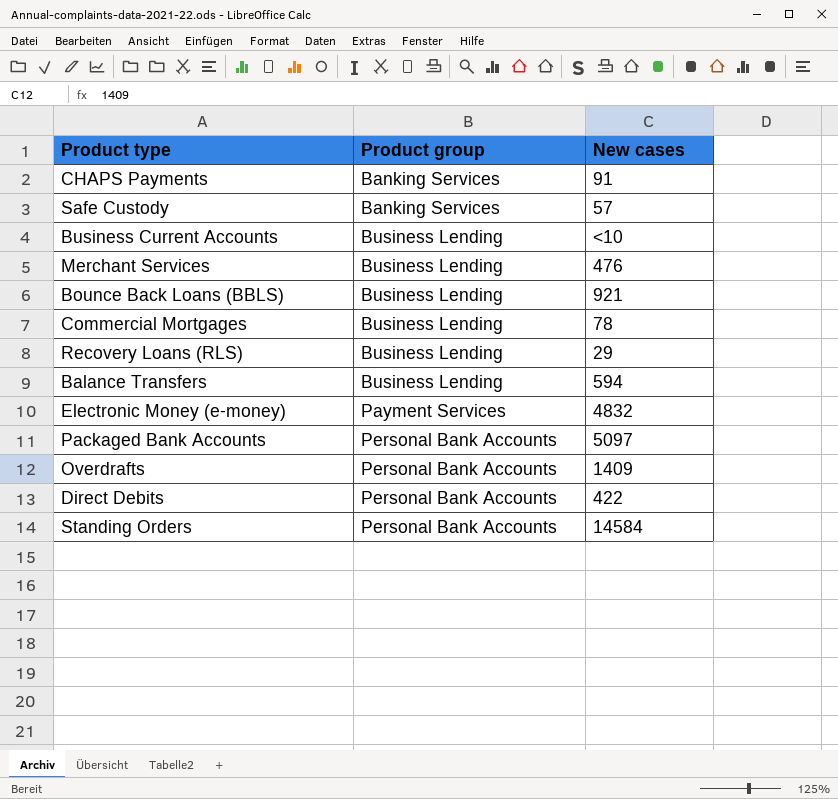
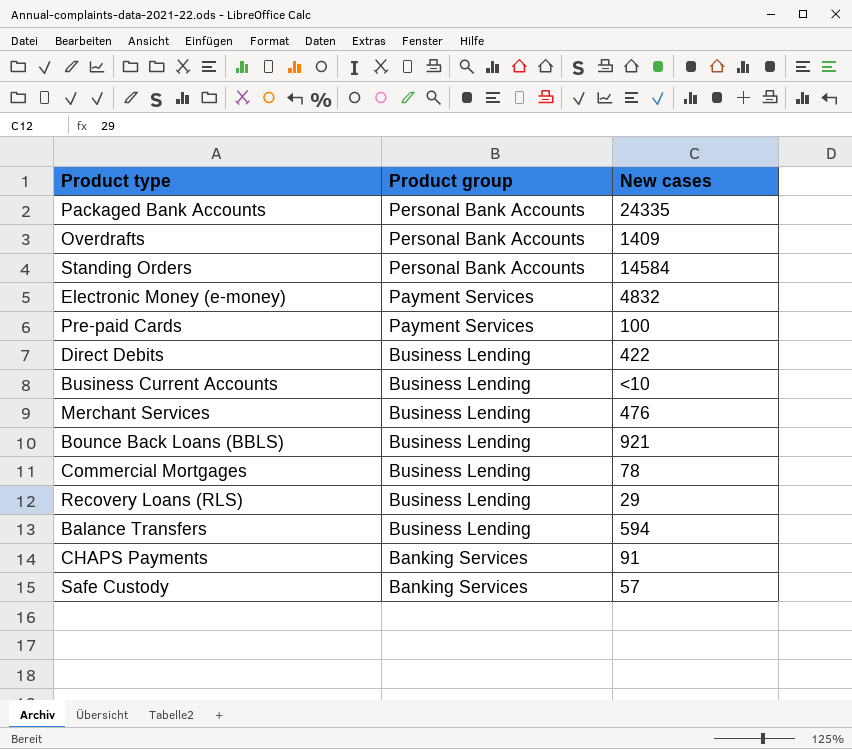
row order: Product group ascending -> Product group descending
Packaged Bank Accounts | New cases: 5097 -> 24335
row Pre-paid Cards: none -> Payment Services | 100
Direct Debits | Product group: Personal Bank Accounts -> Business Lending

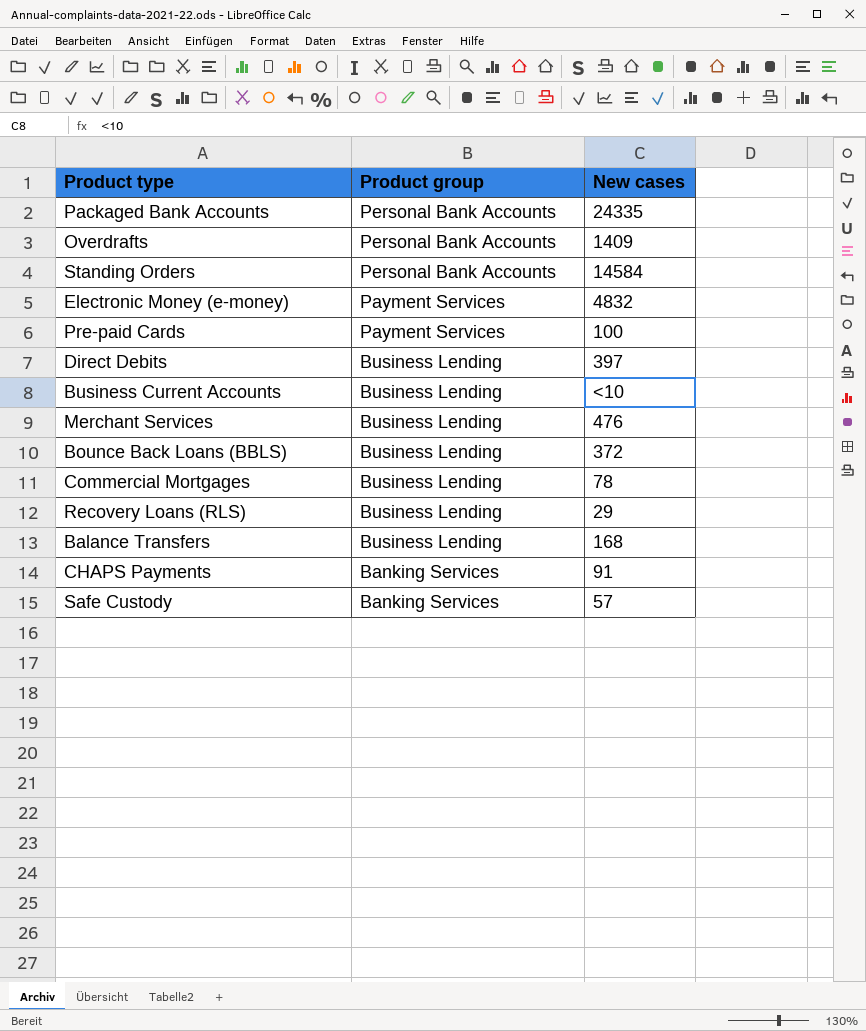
Direct Debits | New cases: 422 -> 397
Bounce Back Loans (BBLS) | New cases: 921 -> 372
Balance Transfers | New cases: 594 -> 168

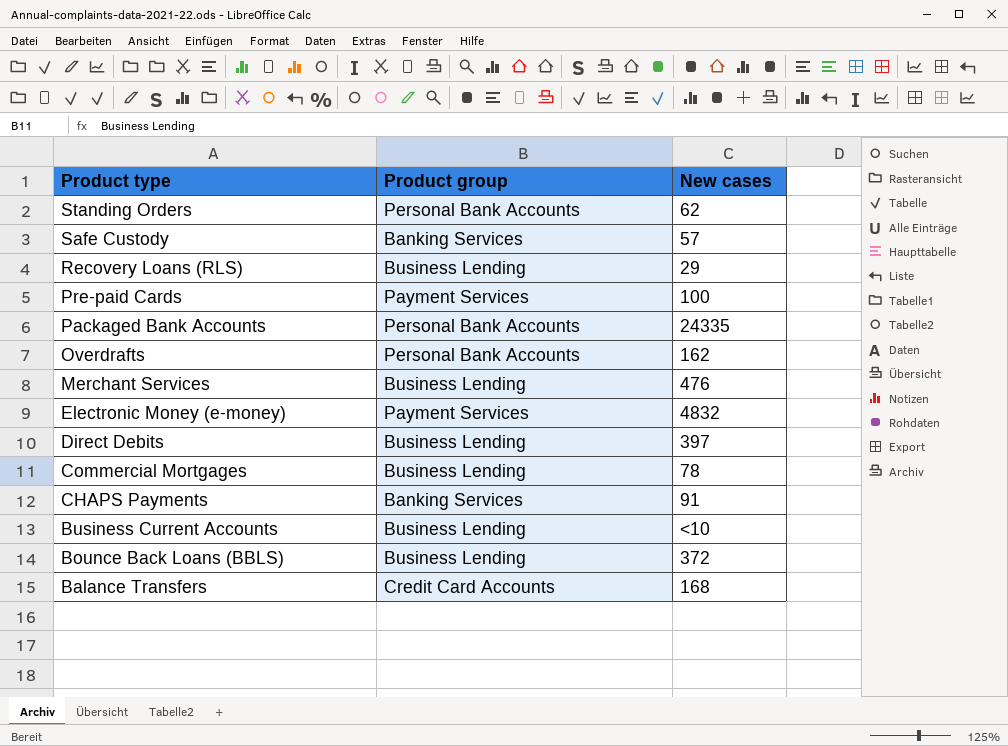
row order: Product group descending -> Product type descending
Standing Orders | New cases: 14584 -> 62
Overdrafts | New cases: 1409 -> 162
Balance Transfers | Product group: Business Lending -> Credit Card Accounts

